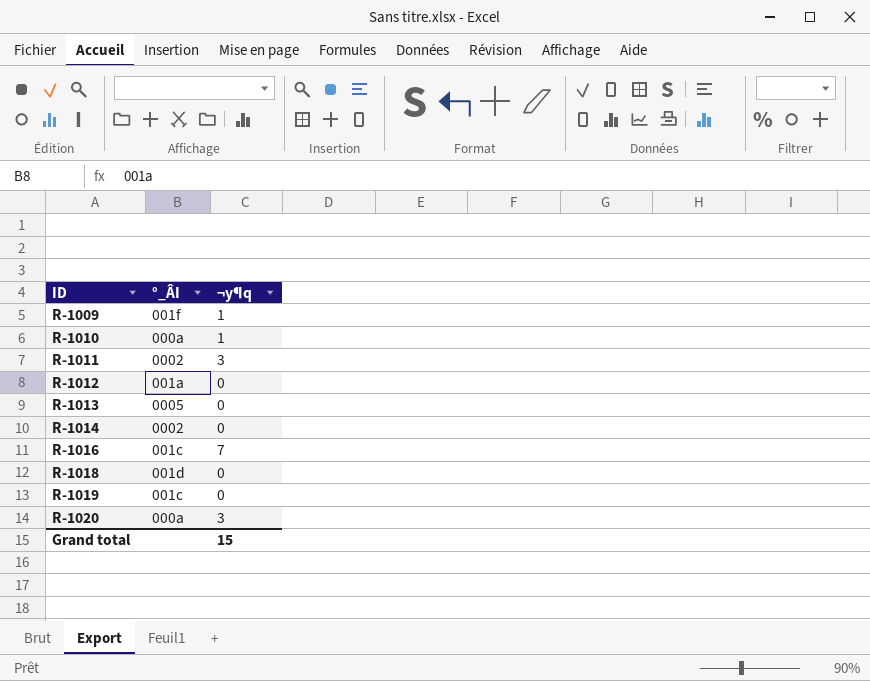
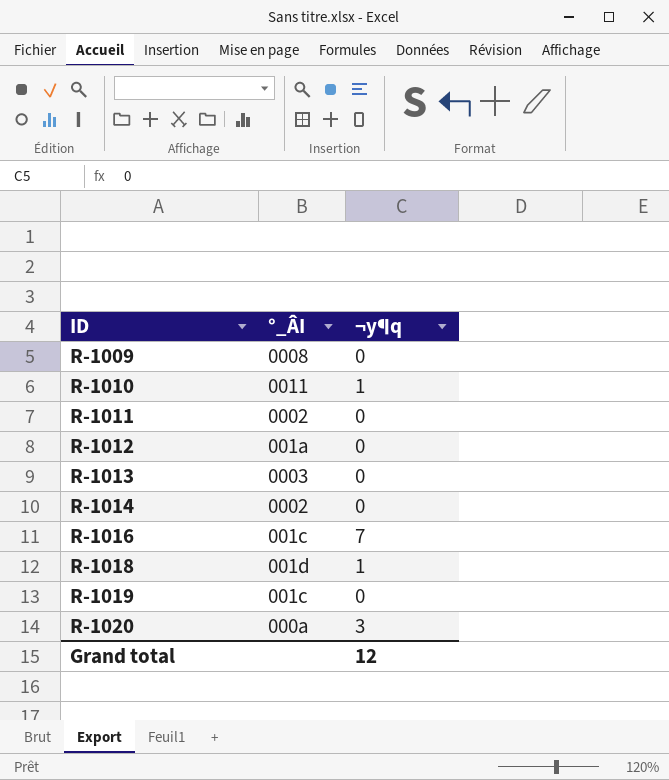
R-1009 | °_ÂI: 001f -> 0008
R-1009 | ¬y¶q: 1 -> 0
R-1010 | °_ÂI: 000a -> 0011
R-1011 | ¬y¶q: 3 -> 0
R-1013 | °_ÂI: 0005 -> 0003
R-1018 | ¬y¶q: 0 -> 1
Grand total | ¬y¶q: 15 -> 12

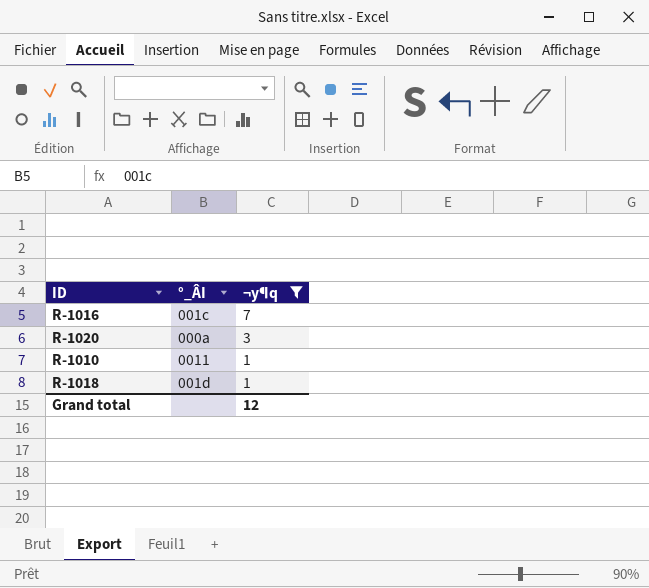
filter: none -> ¬y¶q != 0
row order: ID ascending -> ¬y¶q descending

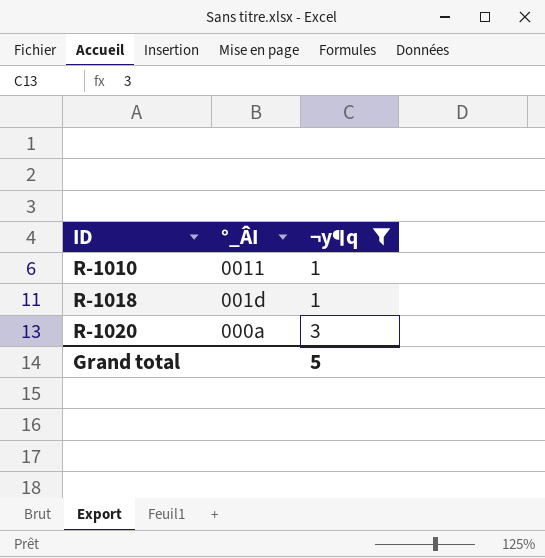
row order: ¬y¶q descending -> ID ascending
row R-1016: 001c | 7 -> none
Grand total | ¬y¶q: 12 -> 5

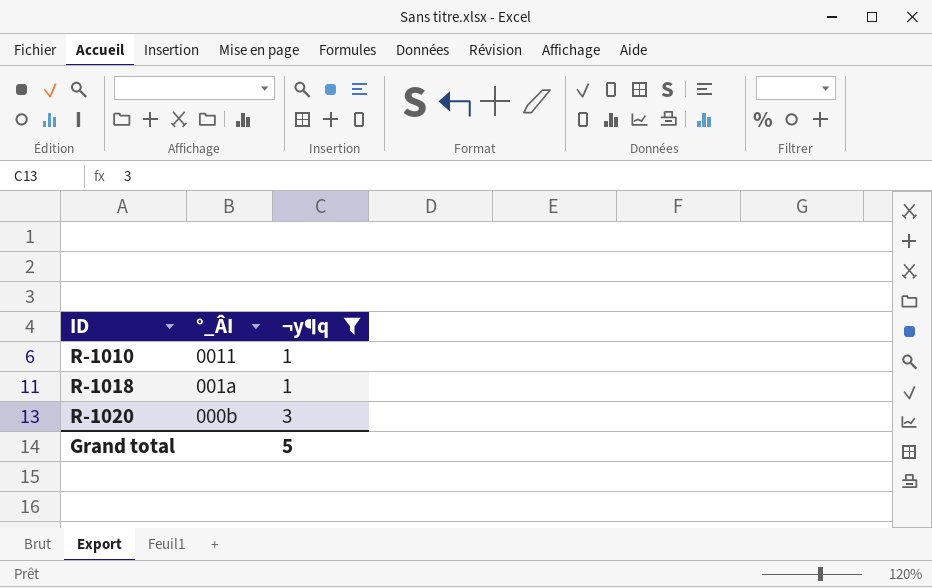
R-1018 | °_ÂI: 001d -> 001a
R-1020 | °_ÂI: 000a -> 000b

